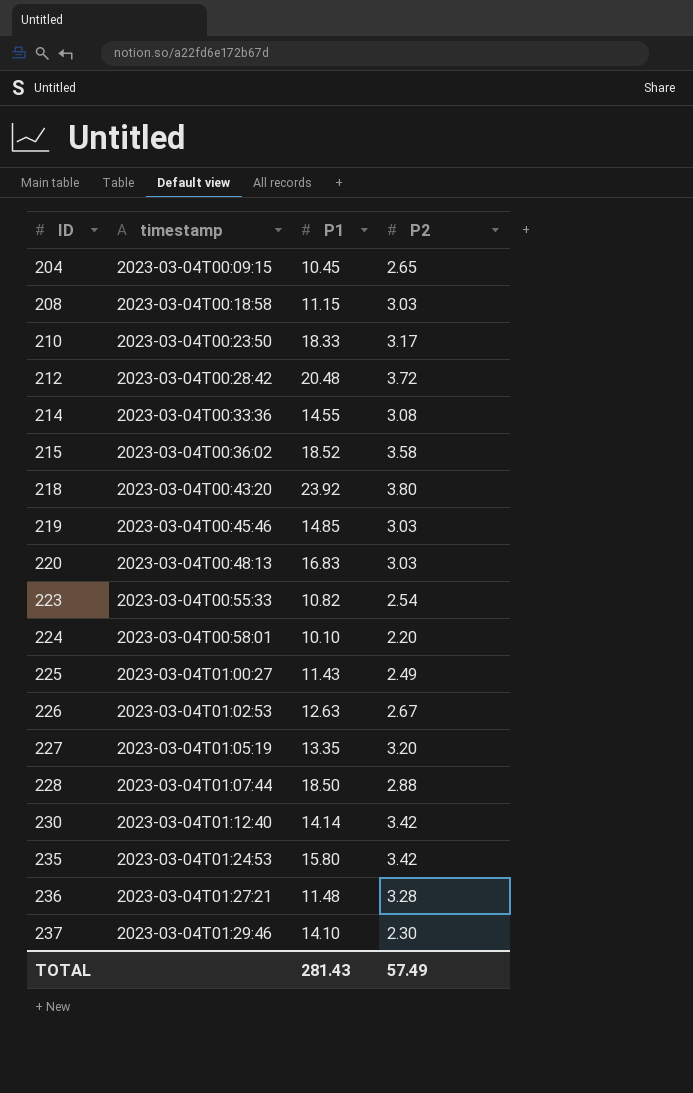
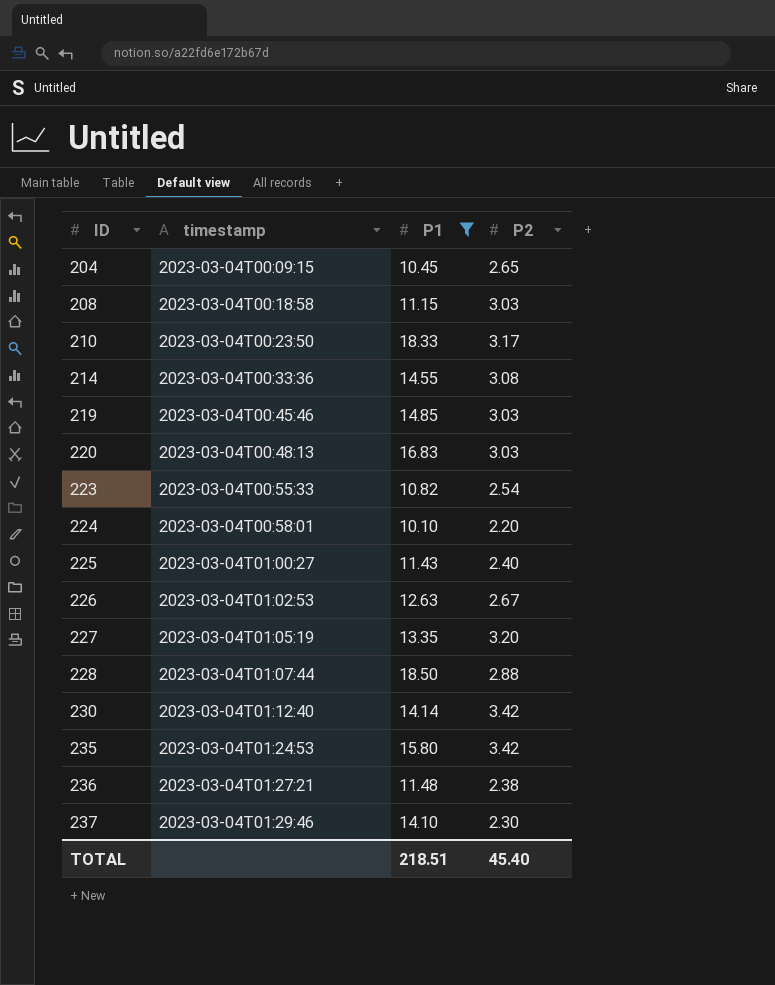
filter: none -> P1 <= 18.50
225 | P2: 2.49 -> 2.40
236 | P2: 3.28 -> 2.38
TOTAL | P1: 281.43 -> 218.51
TOTAL | P2: 57.49 -> 45.40

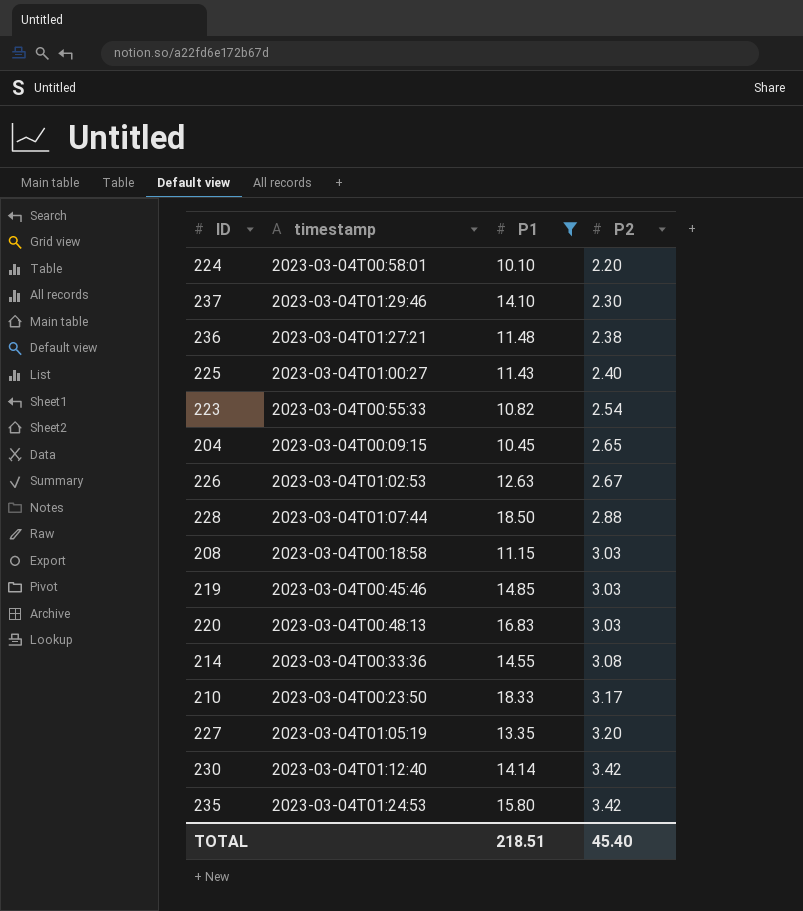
row order: ID ascending -> P2 ascending

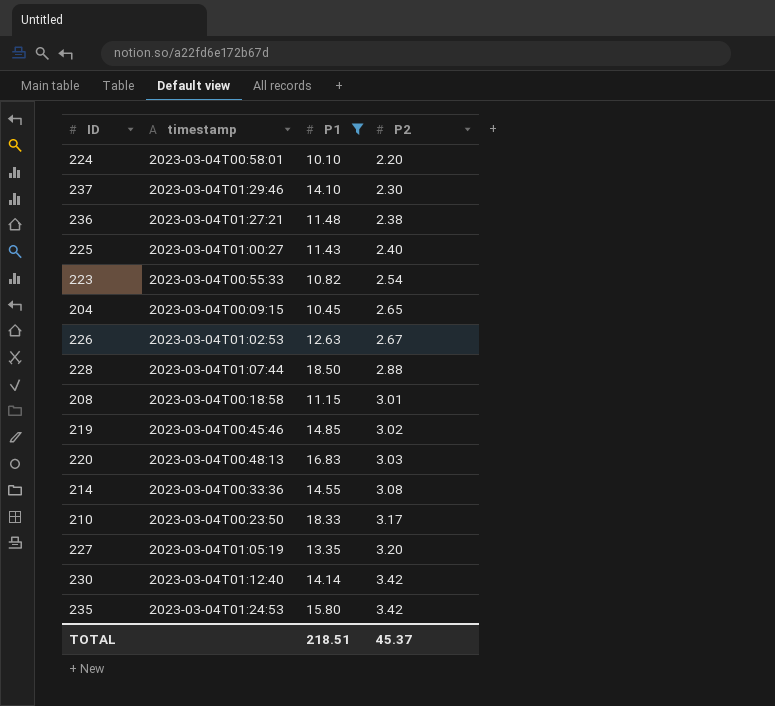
208 | P2: 3.03 -> 3.01
219 | P2: 3.03 -> 3.02
TOTAL | P2: 45.40 -> 45.37

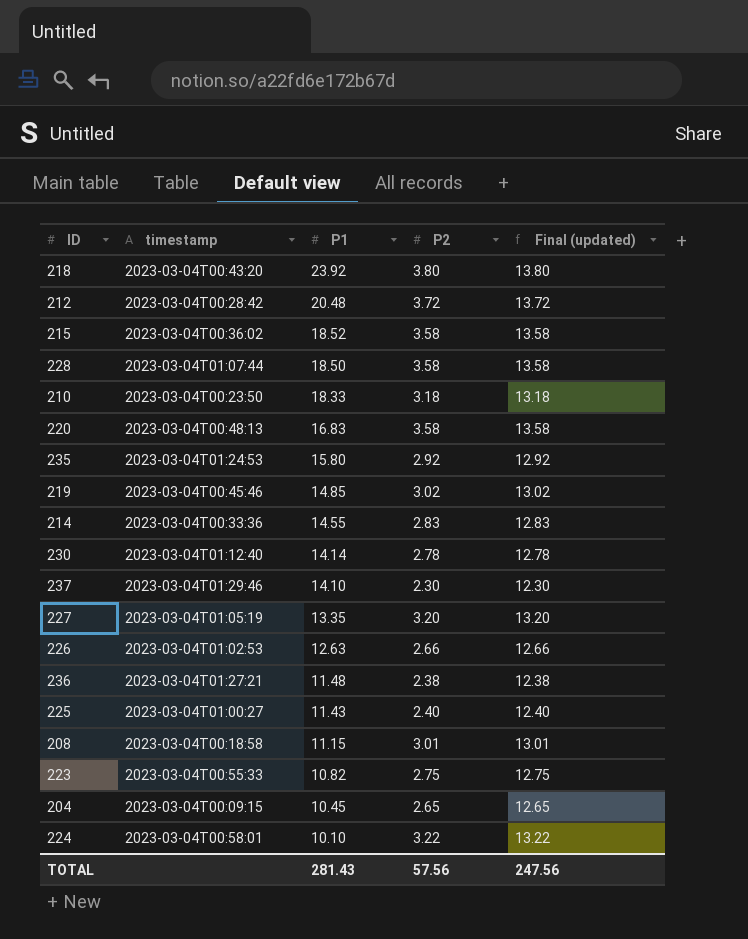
filter: P1 <= 18.50 -> none
row order: P2 ascending -> P1 descending
column Final (updated) | formula: none -> [P2] + 10
228 | P2: 2.88 -> 3.58
210 | P2: 3.17 -> 3.18
220 | P2: 3.03 -> 3.58
235 | P2: 3.42 -> 2.92
214 | P2: 3.08 -> 2.83
230 | P2: 3.42 -> 2.78
226 | P2: 2.67 -> 2.66
223 | P2: 2.54 -> 2.75
224 | P2: 2.20 -> 3.22
TOTAL | P1: 218.51 -> 281.43
TOTAL | P2: 45.37 -> 57.56

